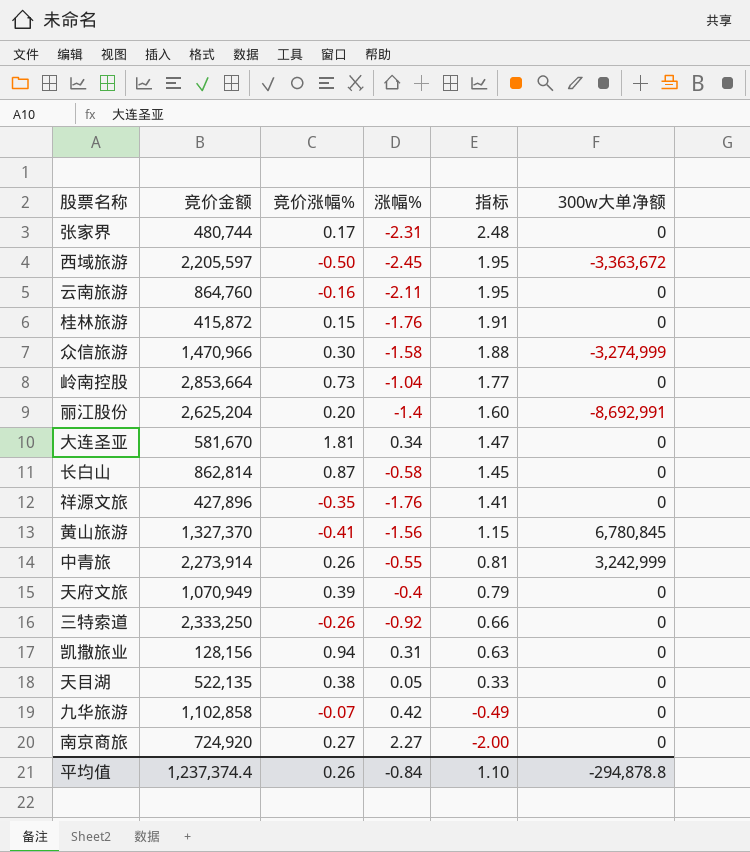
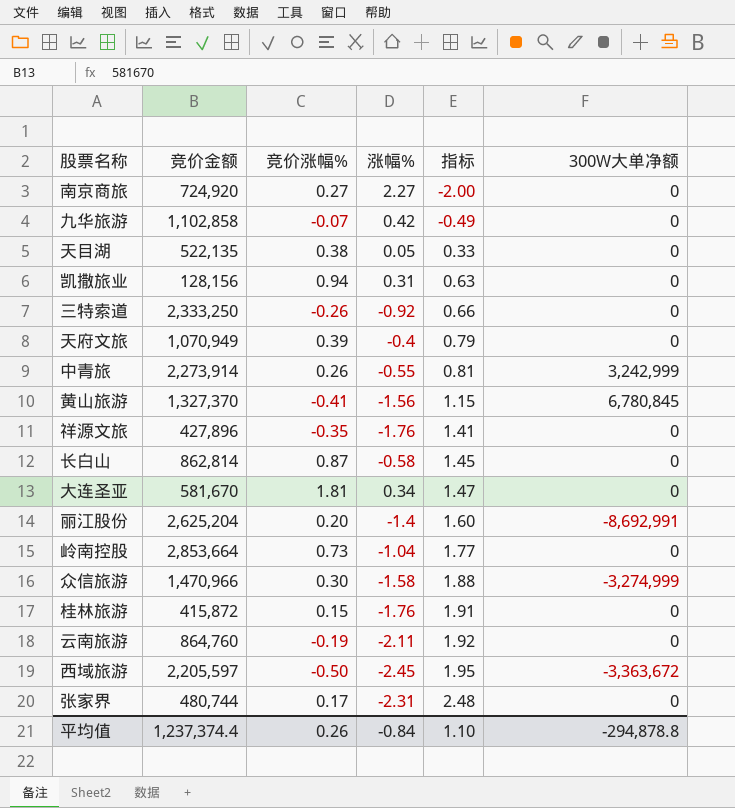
row order: 指标 descending -> 指标 ascending
column name: 300w大单净额 -> 300W大单净额
云南旅游 | 竞价涨幅%: -0.16 -> -0.19
云南旅游 | 指标: 1.95 -> 1.92

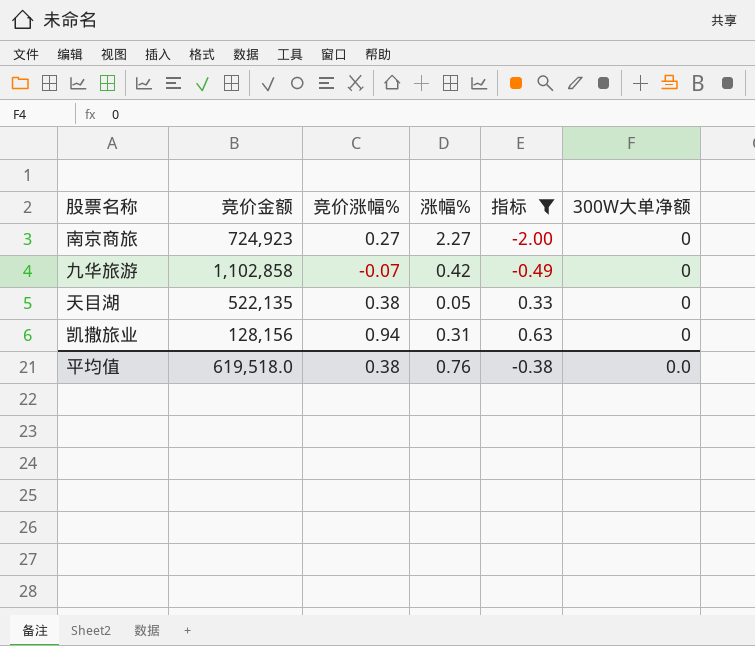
filter: none -> 指标 <= 0.63
南京商旅 | 竞价金额: 724,920 -> 724,923
平均值 | 竞价金额: 1,237,374.4 -> 619,518.0
平均值 | 竞价涨幅%: 0.26 -> 0.38
平均值 | 涨幅%: -0.84 -> 0.76
平均值 | 指标: 1.10 -> -0.38
平均值 | 300W大单净额: -294,878.8 -> 0.0

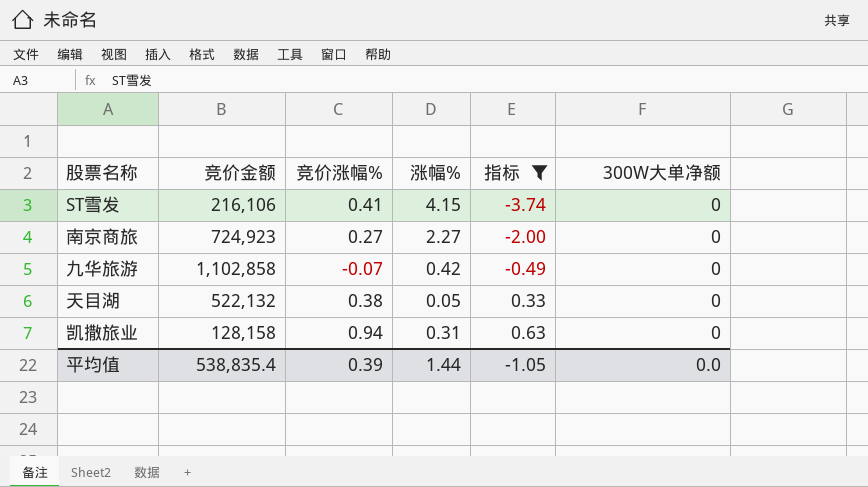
row ST雪发: none -> 216,106 | 0.41 | 4.15 | -3.74 | 0
天目湖 | 竞价金额: 522,135 -> 522,132
凯撒旅业 | 竞价金额: 128,156 -> 128,158
平均值 | 竞价金额: 619,518.0 -> 538,835.4
平均值 | 竞价涨幅%: 0.38 -> 0.39
平均值 | 涨幅%: 0.76 -> 1.44
平均值 | 指标: -0.38 -> -1.05

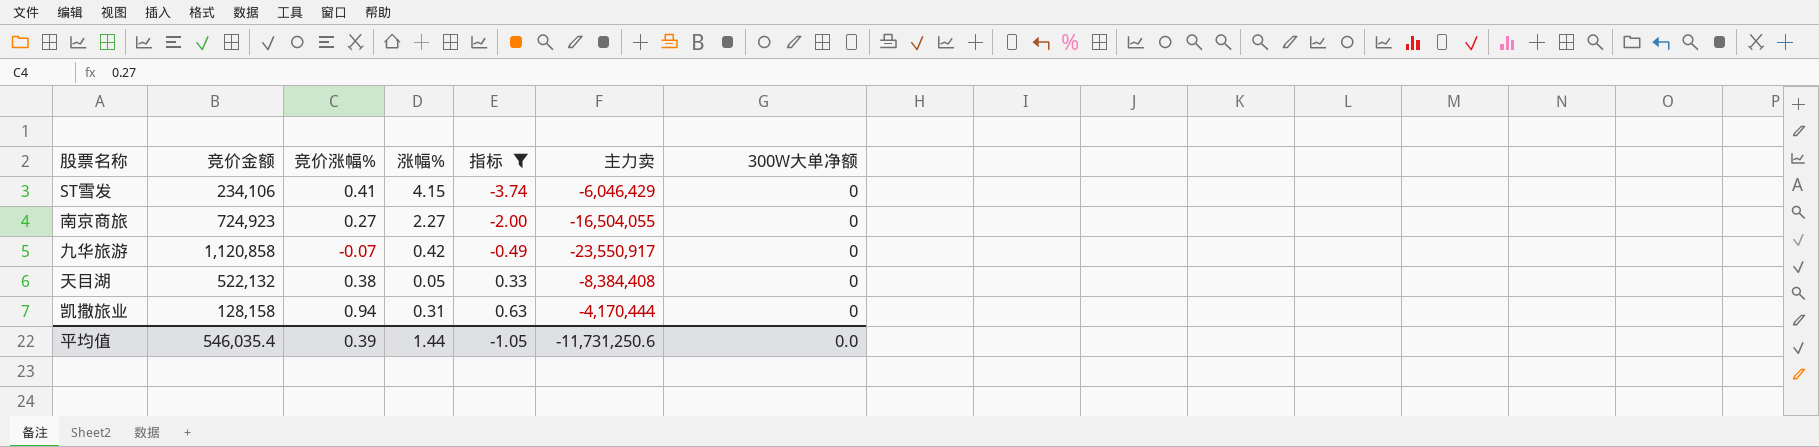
column 主力卖 | position: none -> 6
ST雪发 | 竞价金额: 216,106 -> 234,106
九华旅游 | 竞价金额: 1,102,858 -> 1,120,858
平均值 | 竞价金额: 538,835.4 -> 546,035.4

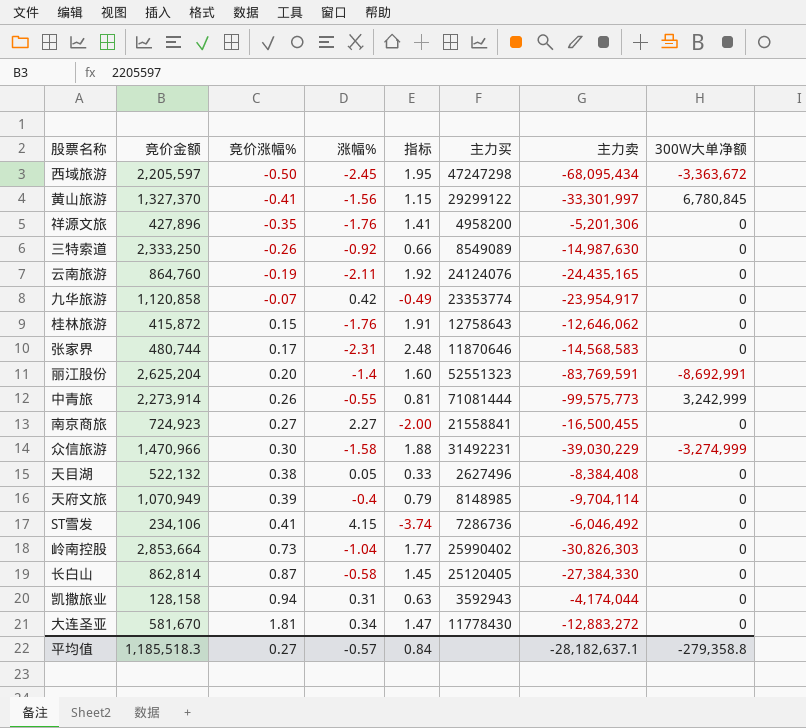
filter: 指标 <= 0.63 -> none
row order: 指标 ascending -> 竞价涨幅% ascending
column 主力买 | position: none -> 6
九华旅游 | 主力卖: -23,550,917 -> -23,954,917
南京商旅 | 主力卖: -16,504,055 -> -16,500,455
ST雪发 | 主力卖: -6,046,429 -> -6,046,492
凯撒旅业 | 主力卖: -4,170,444 -> -4,174,044
平均值 | 竞价金额: 546,035.4 -> 1,185,518.3
平均值 | 竞价涨幅%: 0.39 -> 0.27
平均值 | 涨幅%: 1.44 -> -0.57
平均值 | 指标: -1.05 -> 0.84
平均值 | 主力卖: -11,731,250.6 -> -28,182,637.1
平均值 | 300W大单净额: 0.0 -> -279,358.8

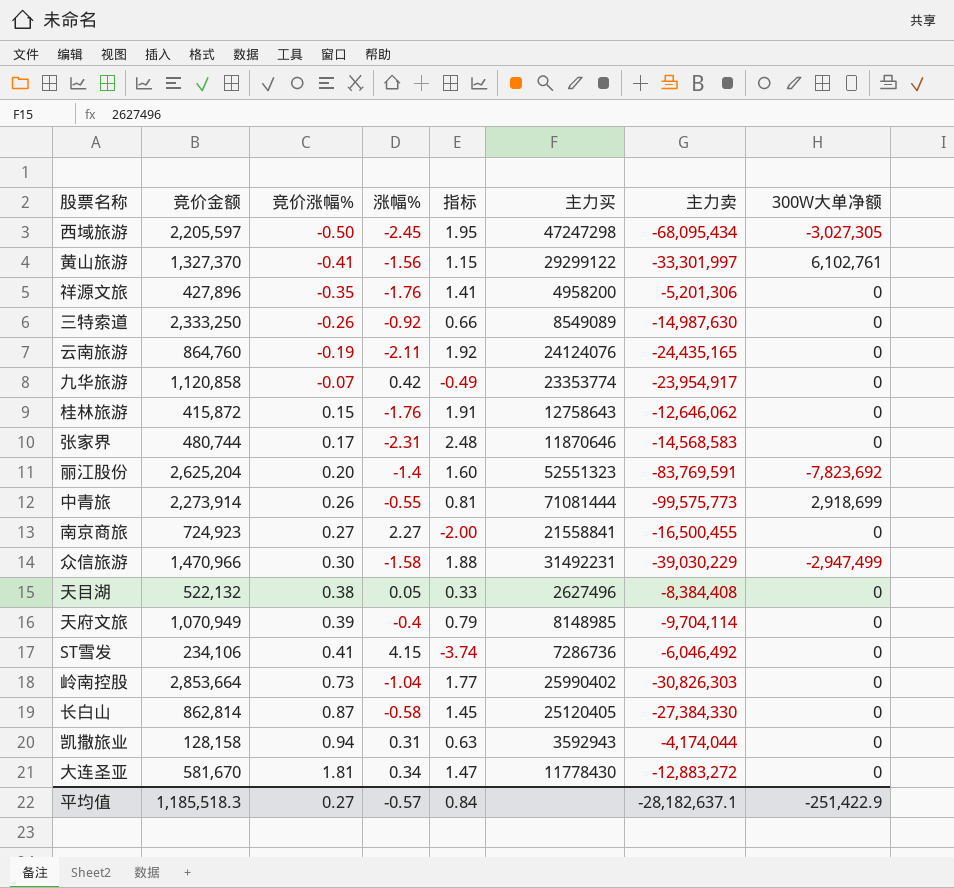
西域旅游 | 300W大单净额: -3,363,672 -> -3,027,305
黄山旅游 | 300W大单净额: 6,780,845 -> 6,102,761
丽江股份 | 300W大单净额: -8,692,991 -> -7,823,692
中青旅 | 300W大单净额: 3,242,999 -> 2,918,699
众信旅游 | 300W大单净额: -3,274,999 -> -2,947,499
平均值 | 300W大单净额: -279,358.8 -> -251,422.9

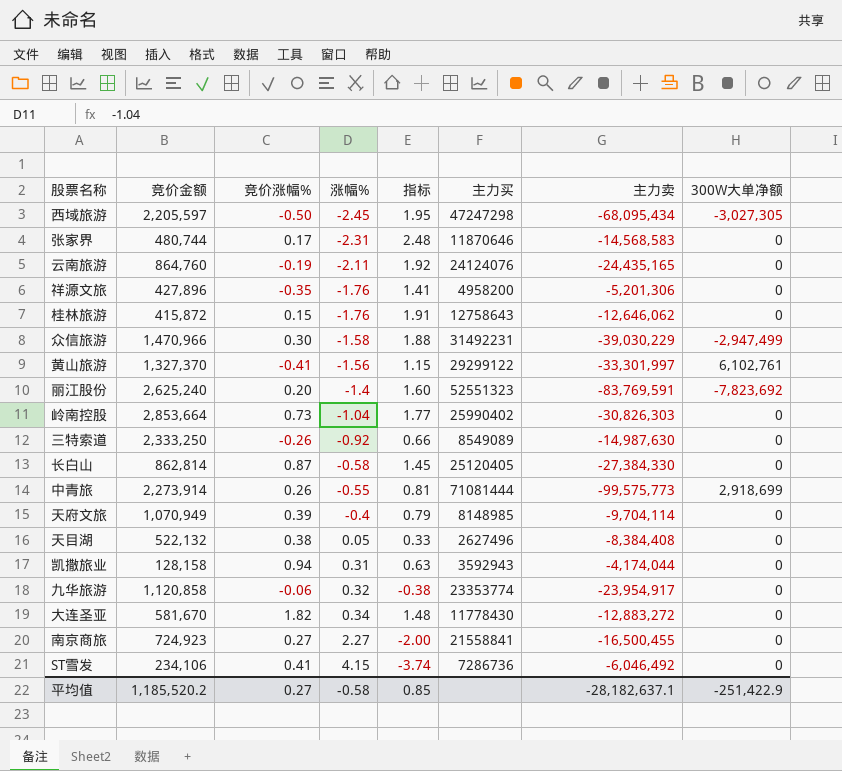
row order: 竞价涨幅% ascending -> 涨幅% ascending
丽江股份 | 竞价金额: 2,625,204 -> 2,625,240
九华旅游 | 竞价涨幅%: -0.07 -> -0.06
九华旅游 | 涨幅%: 0.42 -> 0.32
九华旅游 | 指标: -0.49 -> -0.38
大连圣亚 | 竞价涨幅%: 1.81 -> 1.82
大连圣亚 | 指标: 1.47 -> 1.48
平均值 | 竞价金额: 1,185,518.3 -> 1,185,520.2
平均值 | 涨幅%: -0.57 -> -0.58
平均值 | 指标: 0.84 -> 0.85

